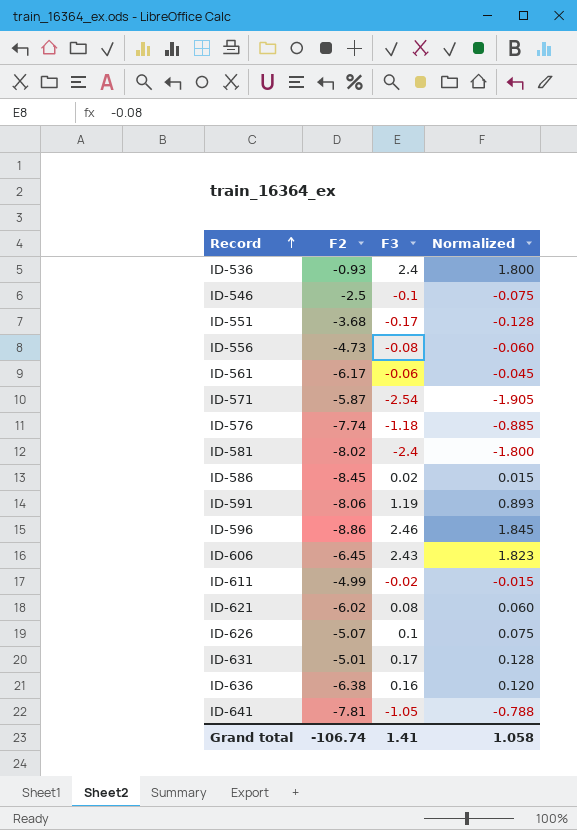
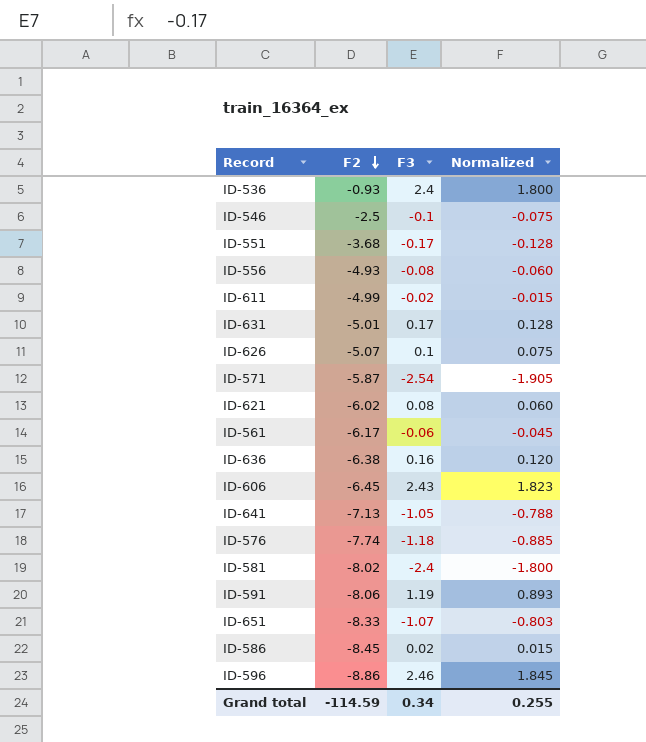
row order: Record ascending -> F2 descending
ID-556 | F2: -4.73 -> -4.93
ID-641 | F2: -7.81 -> -7.13
row ID-651: none -> -8.33 | -1.07 | -0.803
Grand total | F2: -106.74 -> -114.59
Grand total | F3: 1.41 -> 0.34
Grand total | Normalized: 1.058 -> 0.255

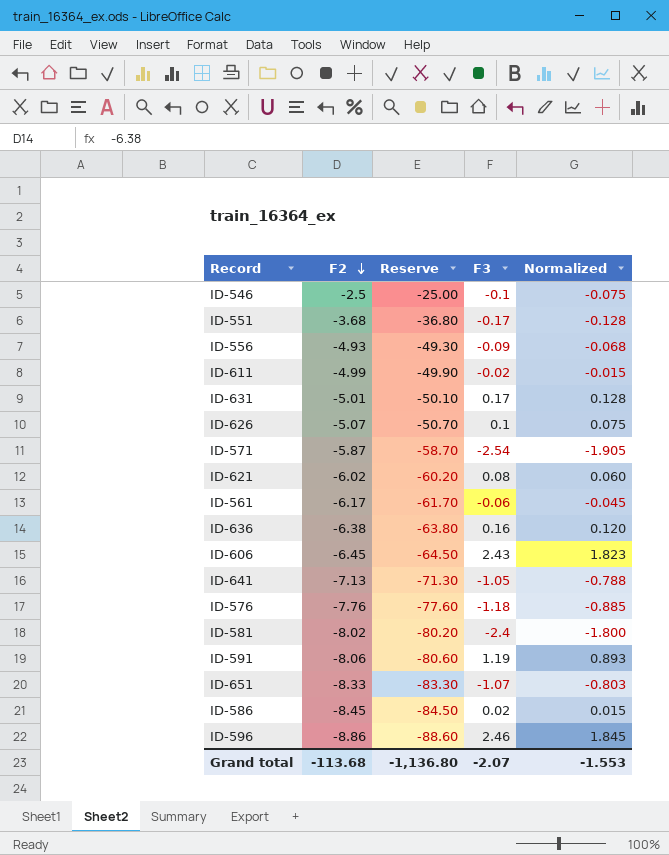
column Reserve | formula: none -> [F2] * 10
row ID-536: -0.93 | 2.4 | 1.800 -> none
ID-556 | F3: -0.08 -> -0.09
ID-556 | Normalized: -0.060 -> -0.068
ID-576 | F2: -7.74 -> -7.76
Grand total | F2: -114.59 -> -113.68
Grand total | F3: 0.34 -> -2.07
Grand total | Normalized: 0.255 -> -1.553

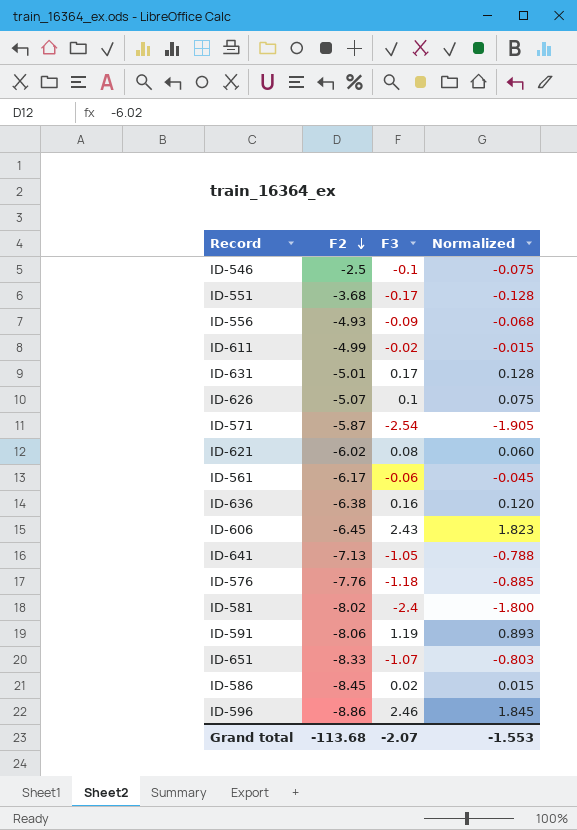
column Reserve | formula: [F2] * 10 -> none

